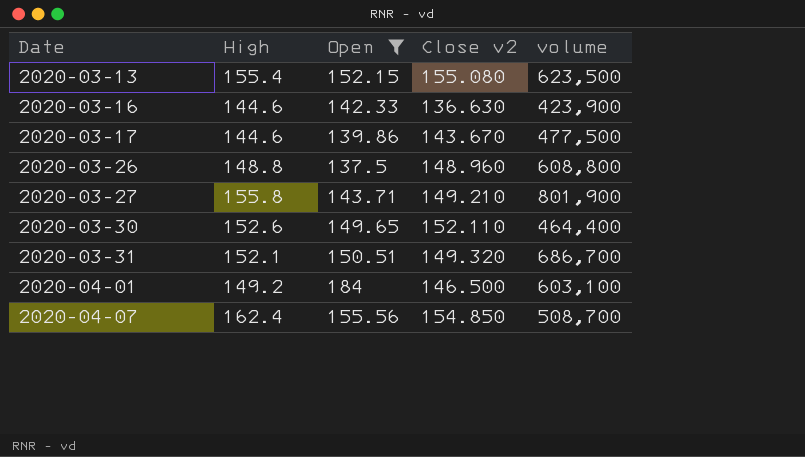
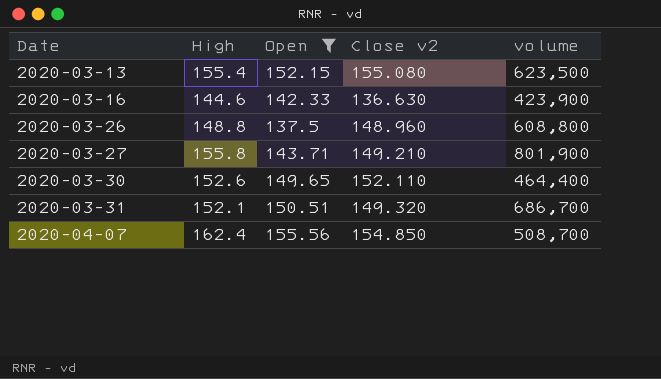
row 2020-03-17: 144.6 | 139.86 | 143.670 | 477,500 -> none
row 2020-04-01: 149.2 | 184 | 146.500 | 603,100 -> none

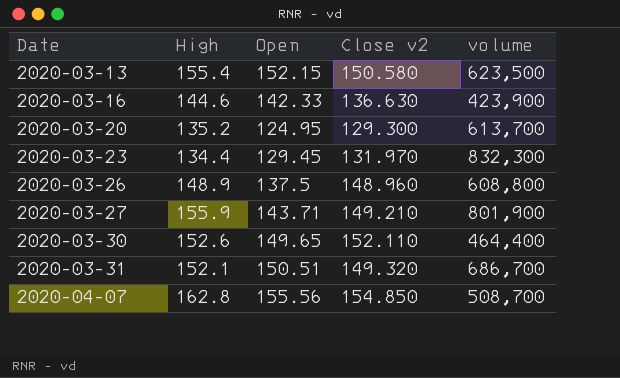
filter: Open >= 137.5 -> none
2020-03-13 | Close v2: 155.080 -> 150.580
2020-03-26 | High: 148.8 -> 148.9
2020-03-27 | High: 155.8 -> 155.9
2020-04-07 | High: 162.4 -> 162.8

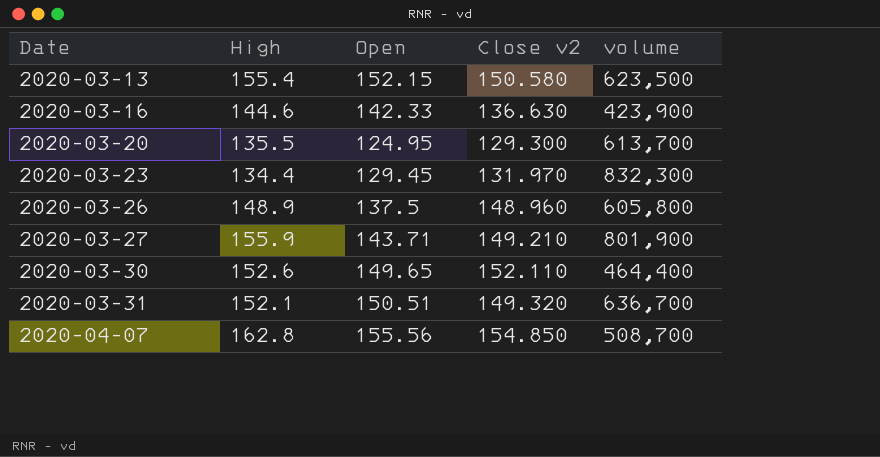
2020-03-20 | High: 135.2 -> 135.5
2020-03-26 | volume: 608,800 -> 605,800
2020-03-31 | volume: 686,700 -> 636,700

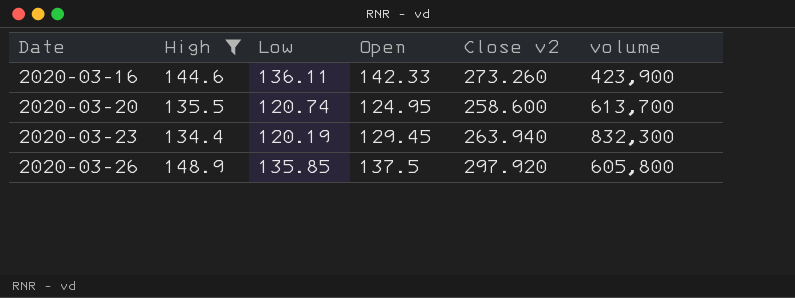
filter: none -> High <= 148.9
column Low | position: none -> 3
2020-03-16 | Close v2: 136.630 -> 273.260
2020-03-20 | Close v2: 129.300 -> 258.600
2020-03-23 | Close v2: 131.970 -> 263.940
2020-03-26 | Close v2: 148.960 -> 297.920

